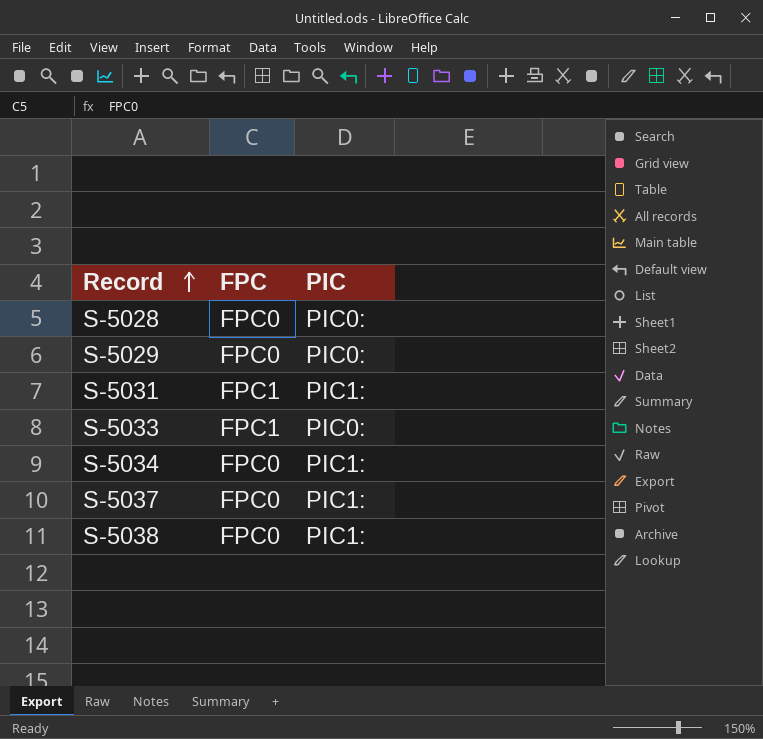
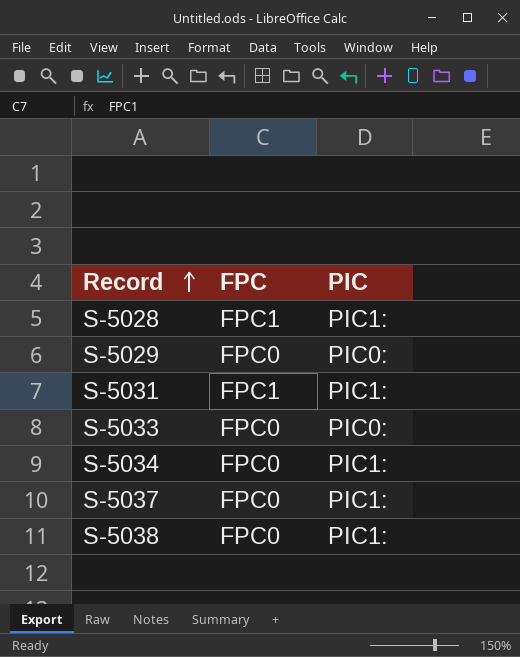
S-5028 | FPC: FPC0 -> FPC1
S-5028 | PIC: PIC0: -> PIC1:
S-5033 | FPC: FPC1 -> FPC0

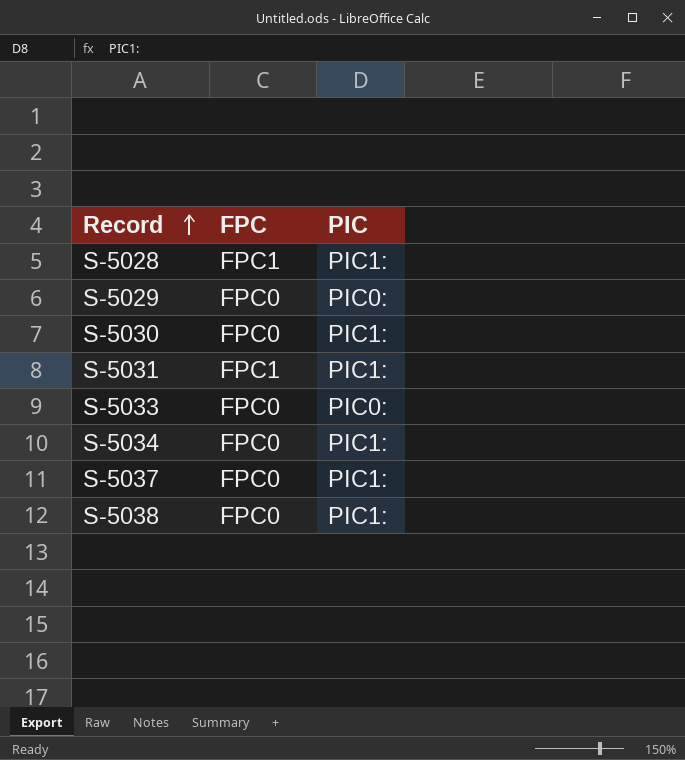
row S-5030: none -> FPC0 | PIC1:

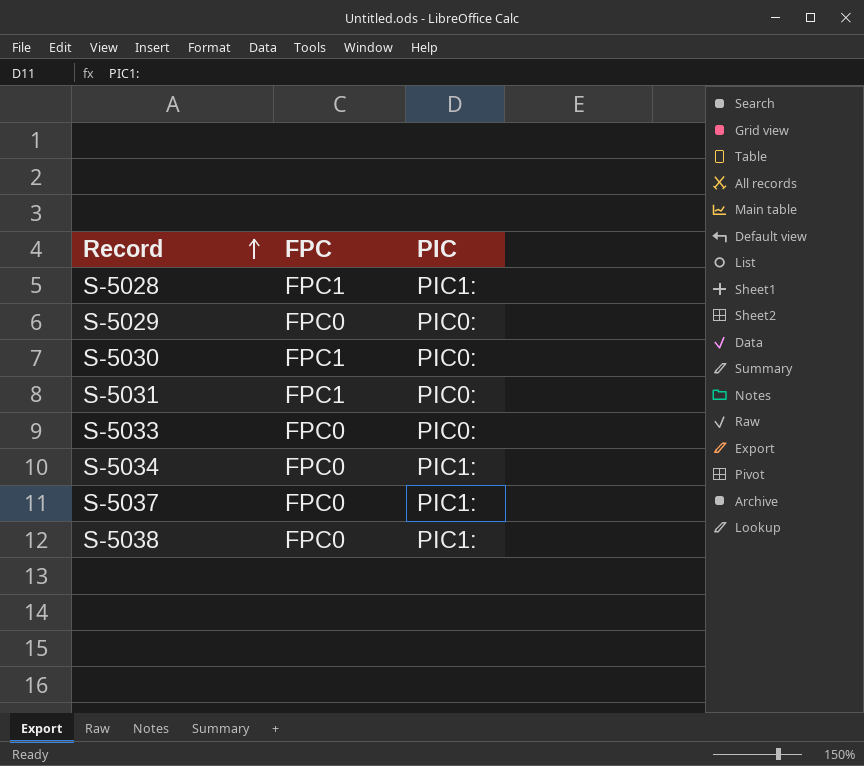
S-5030 | FPC: FPC0 -> FPC1
S-5030 | PIC: PIC1: -> PIC0:
S-5031 | PIC: PIC1: -> PIC0:

